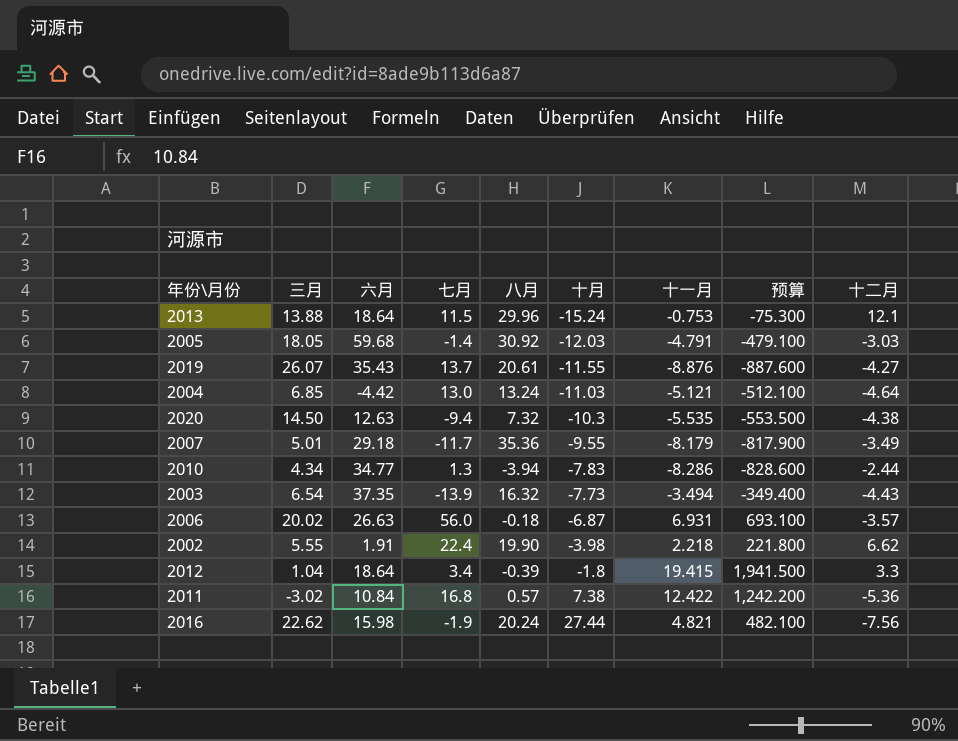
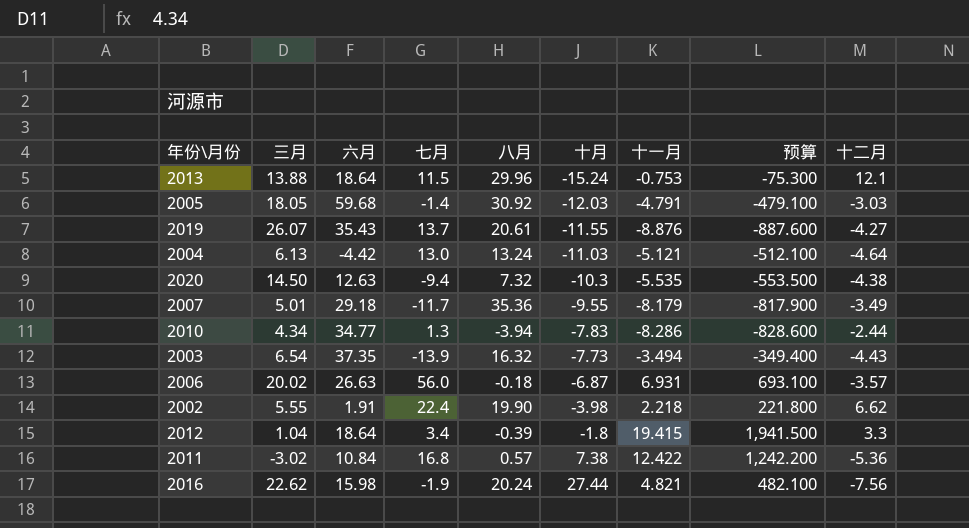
2004 | 三月: 6.85 -> 6.13

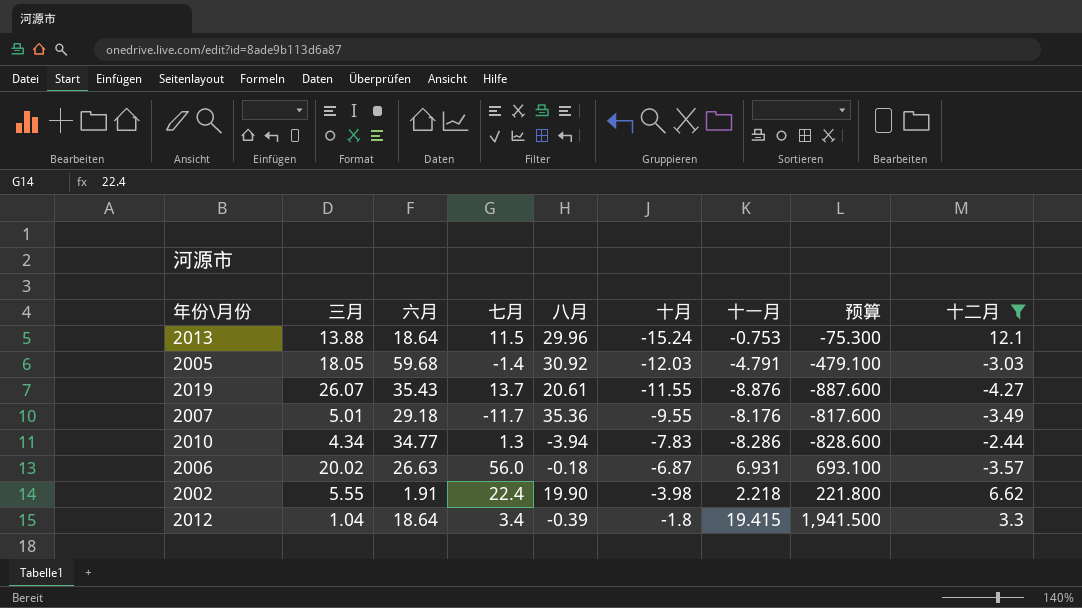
filter: none -> 十二月 >= -4.27
2007 | 十一月: -8.179 -> -8.176
2007 | 预算: -817.900 -> -817.600

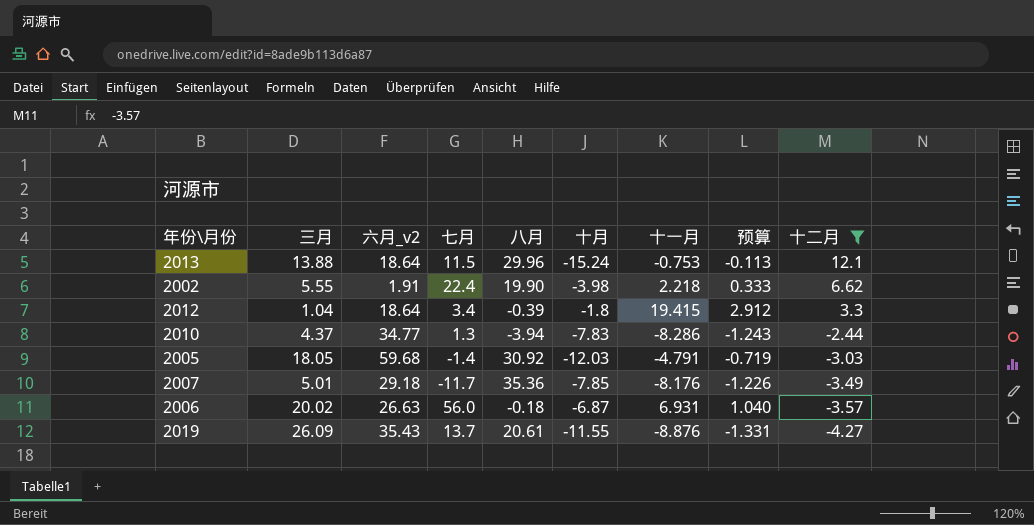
row order: 十月 ascending -> 十二月 descending
column name: 六月 -> 六月_v2
column 预算 | formula: [十一月] * 100 -> [十一月] * 0.15
2010 | 三月: 4.34 -> 4.37
2007 | 十月: -9.55 -> -7.85
2019 | 三月: 26.07 -> 26.09

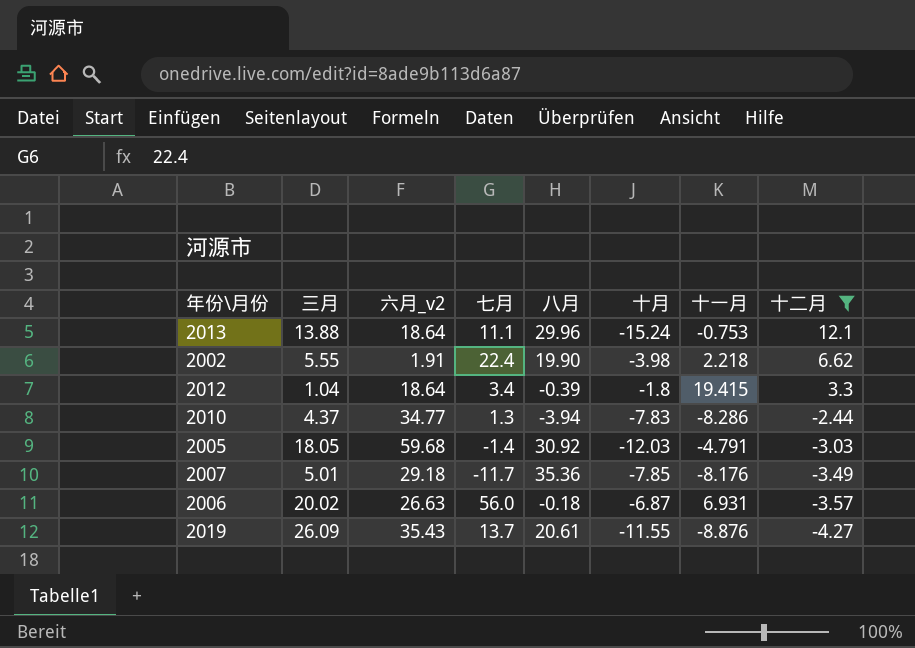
column 预算 | formula: [十一月] * 0.15 -> none
2013 | 七月: 11.5 -> 11.1

